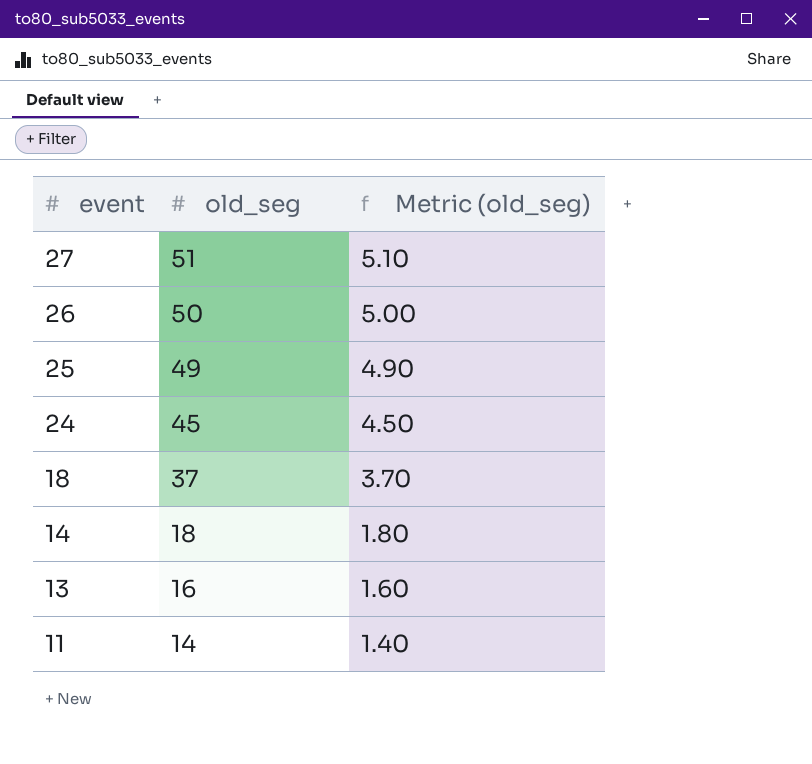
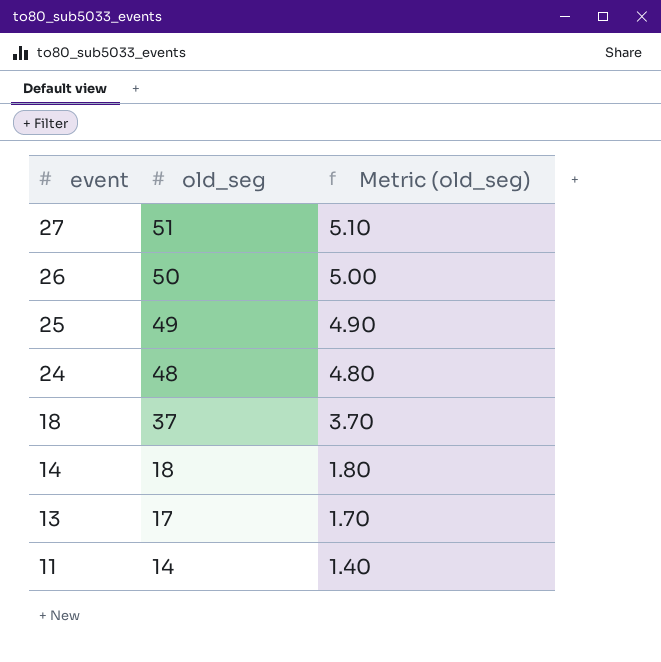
24 | old_seg: 45 -> 48
24 | Metric (old_seg): 4.50 -> 4.80
13 | old_seg: 16 -> 17
13 | Metric (old_seg): 1.60 -> 1.70

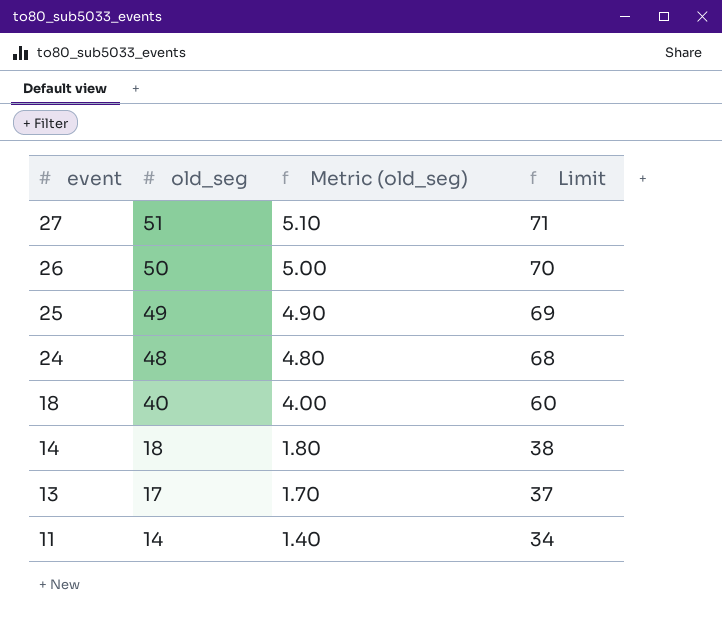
column Limit | formula: none -> [old_seg] + 20
18 | old_seg: 37 -> 40
18 | Metric (old_seg): 3.70 -> 4.00

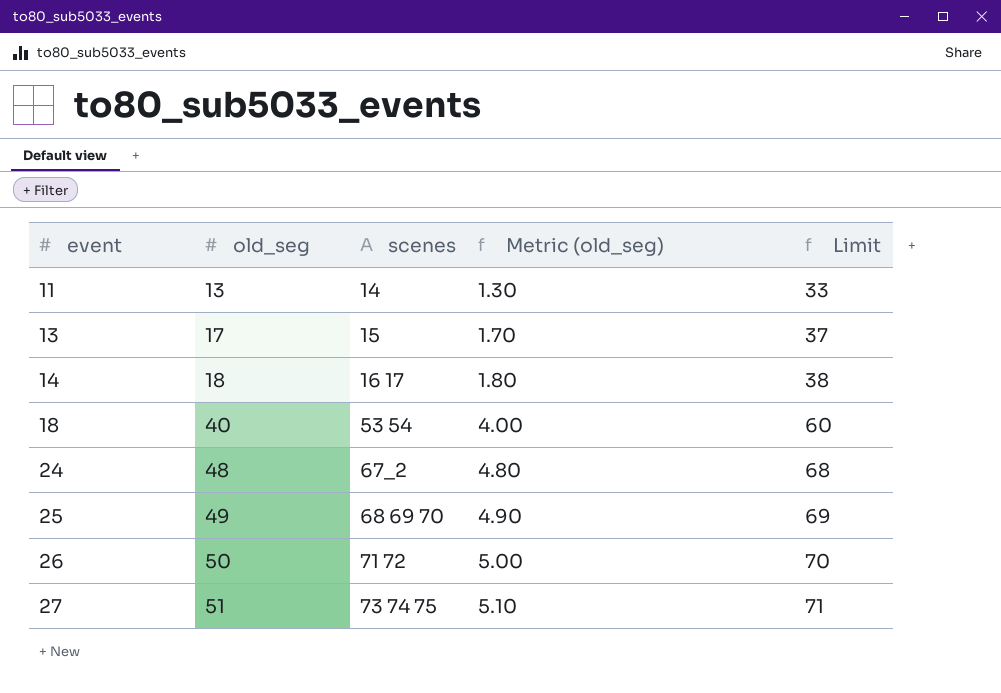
row order: event descending -> event ascending
column scenes | position: none -> 3
11 | old_seg: 14 -> 13
11 | Metric (old_seg): 1.40 -> 1.30
11 | Limit: 34 -> 33

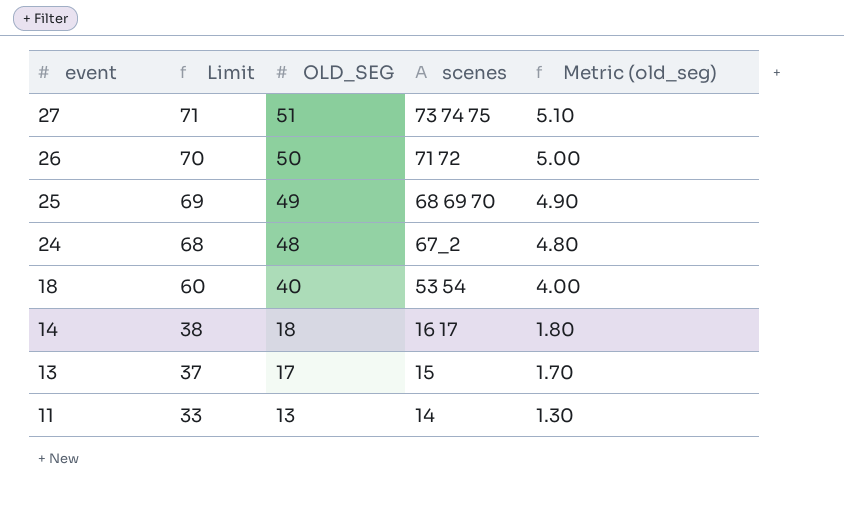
row order: event ascending -> event descending
column Limit | position: 5 -> 2
column name: old_seg -> OLD_SEG

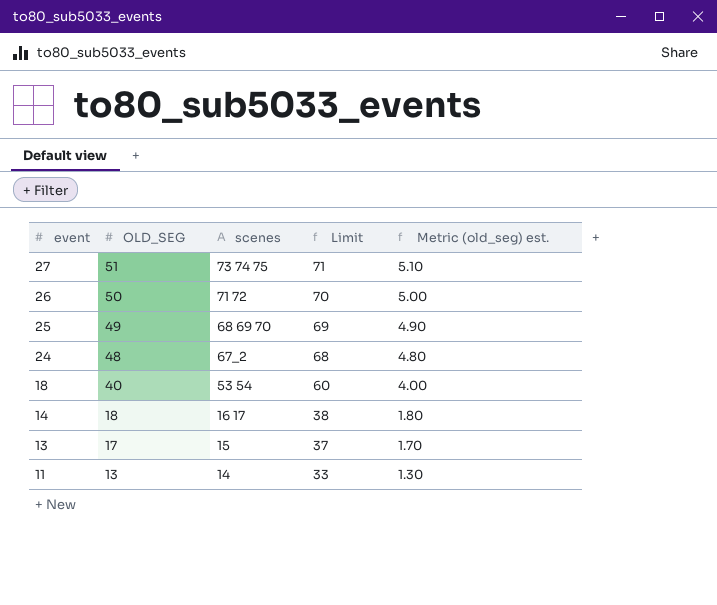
column Limit | position: 2 -> 4
column name: Metric (old_seg) -> Metric (old_seg) est.

